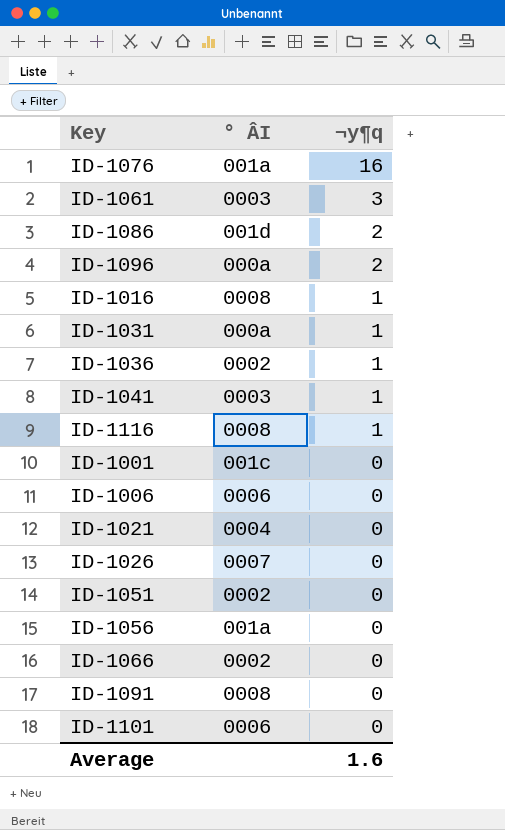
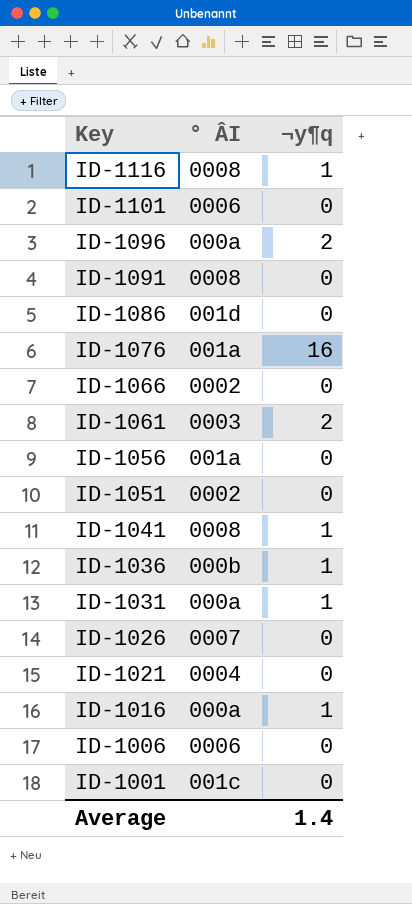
row order: ¬y¶q descending -> Key descending
ID-1086 | ¬y¶q: 2 -> 0
ID-1061 | ¬y¶q: 3 -> 2
ID-1041 | ° ÂI: 0003 -> 0008
ID-1036 | ° ÂI: 0002 -> 000b
ID-1016 | ° ÂI: 0008 -> 000a
Average | ¬y¶q: 1.6 -> 1.4

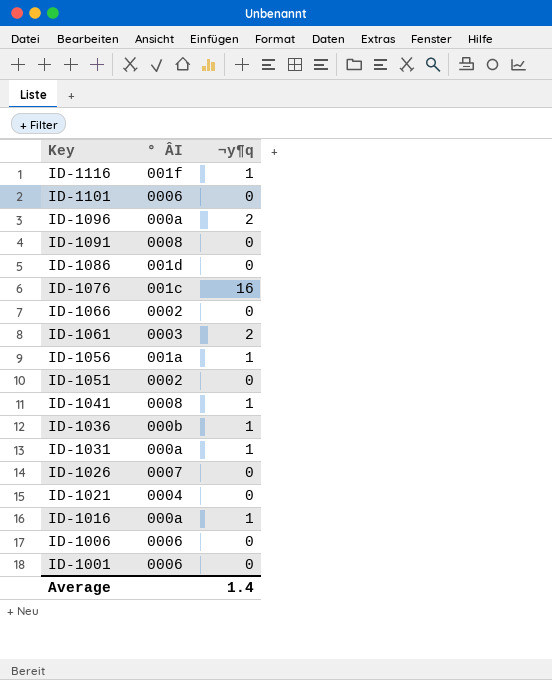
ID-1116 | ° ÂI: 0008 -> 001f
ID-1076 | ° ÂI: 001a -> 001c
ID-1056 | ¬y¶q: 0 -> 1
ID-1001 | ° ÂI: 001c -> 0006

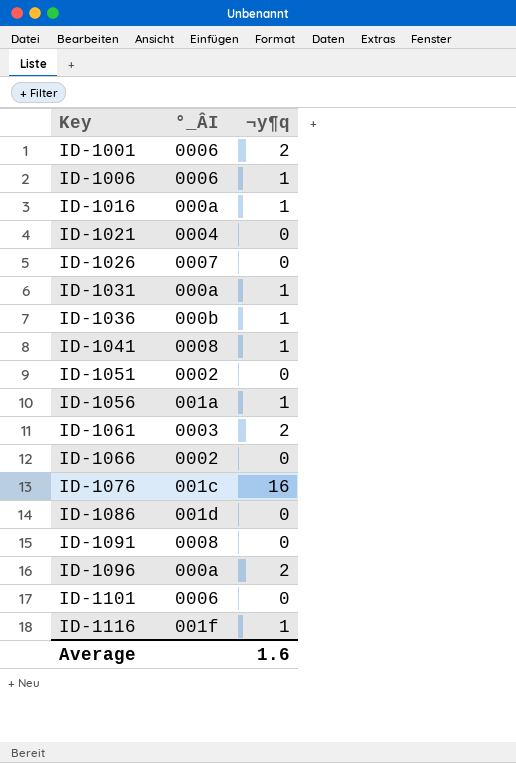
row order: Key descending -> Key ascending
column name: ° ÂI -> °_ÂI
ID-1001 | ¬y¶q: 0 -> 2
ID-1006 | ¬y¶q: 0 -> 1
Average | ¬y¶q: 1.4 -> 1.6

